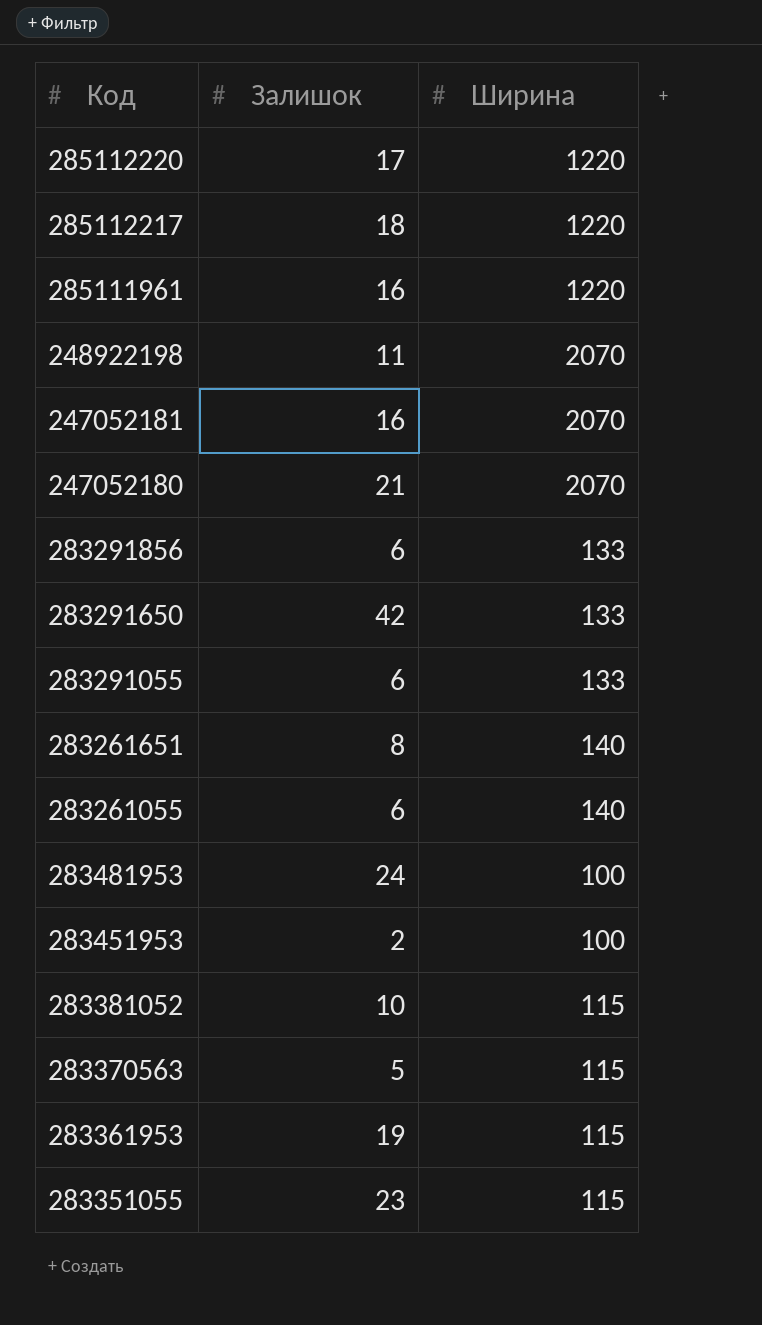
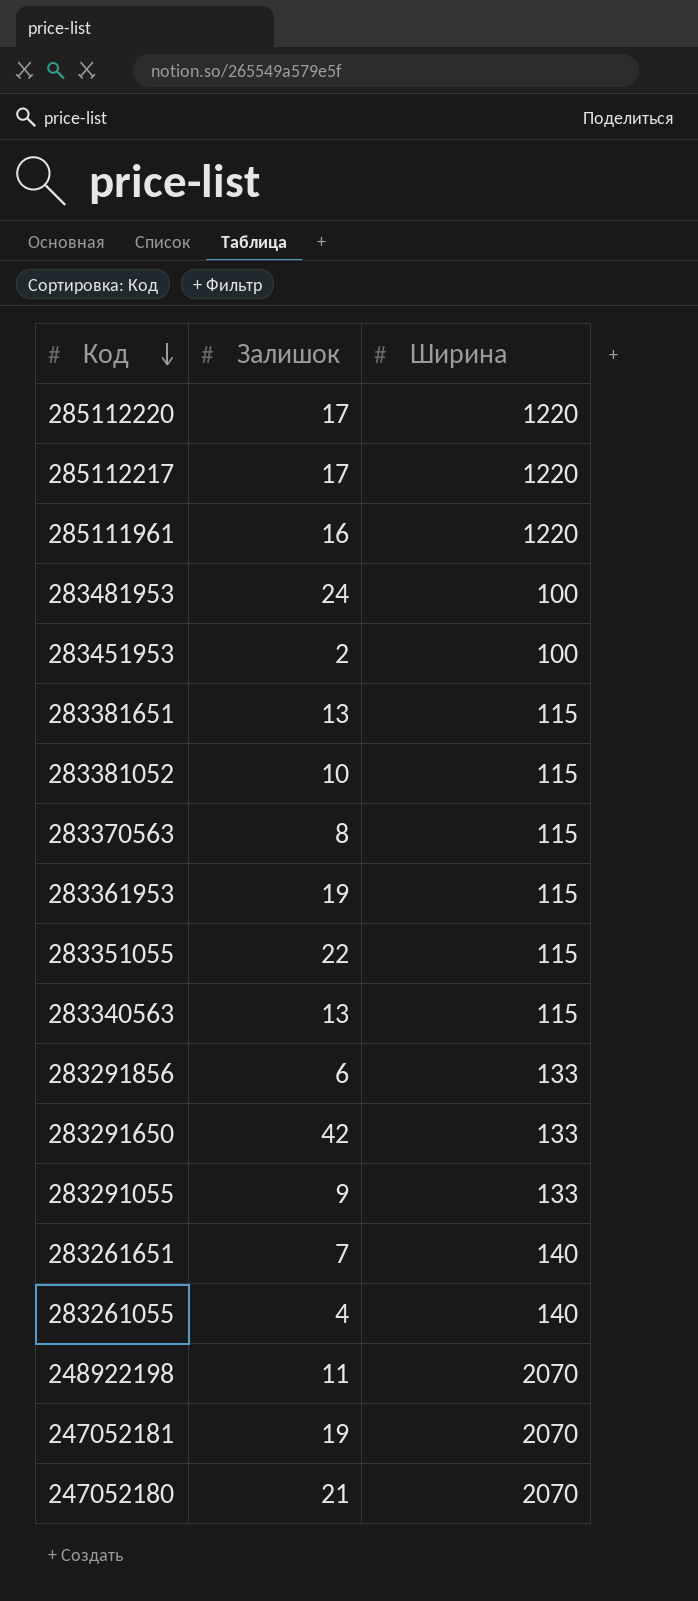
row order: none -> Код descending
285112217 | Залишок: 18 -> 17
row 283381651: none -> 13 | 115
283370563 | Залишок: 5 -> 8
283351055 | Залишок: 23 -> 22
row 283340563: none -> 13 | 115
283291055 | Залишок: 6 -> 9
283261651 | Залишок: 8 -> 7
283261055 | Залишок: 6 -> 4
247052181 | Залишок: 16 -> 19

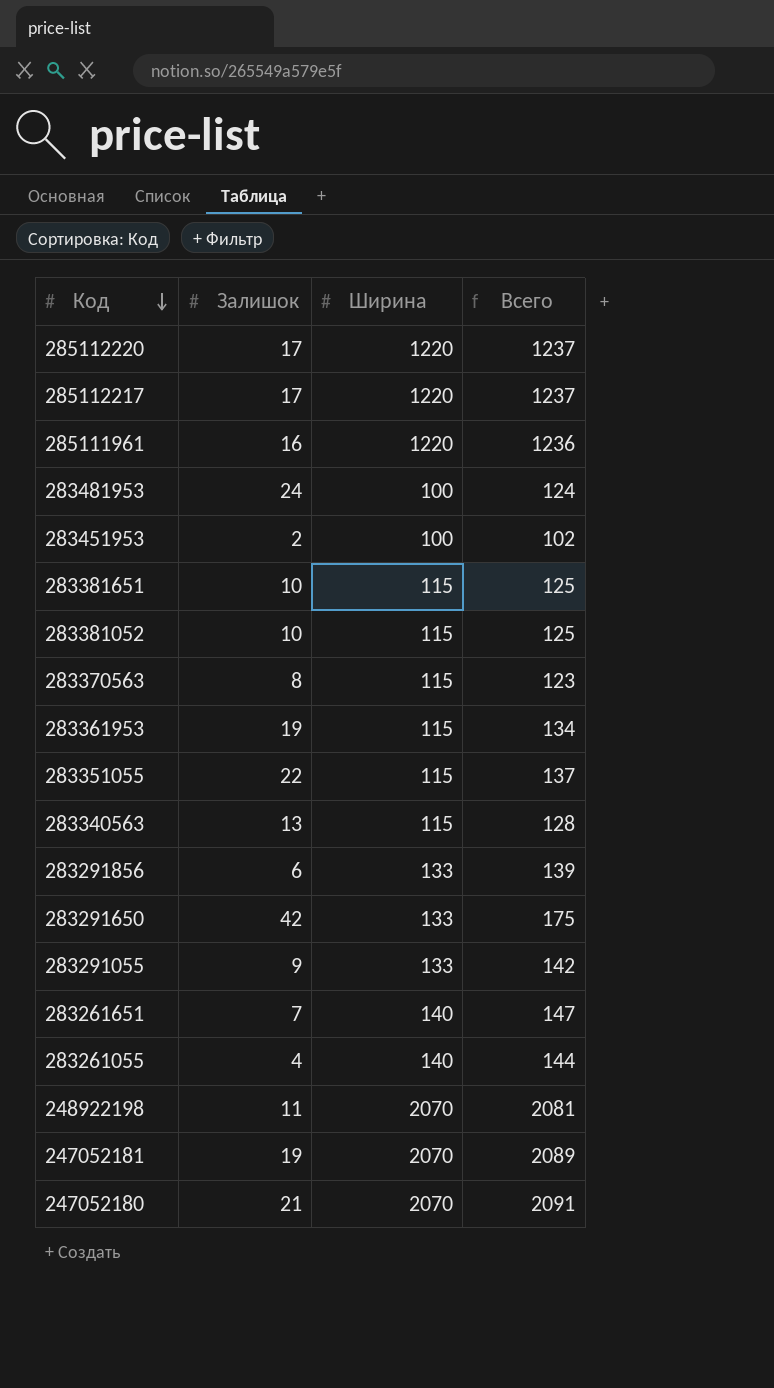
column Всего | formula: none -> [Залишок] + [Ширина]
283381651 | Залишок: 13 -> 10

